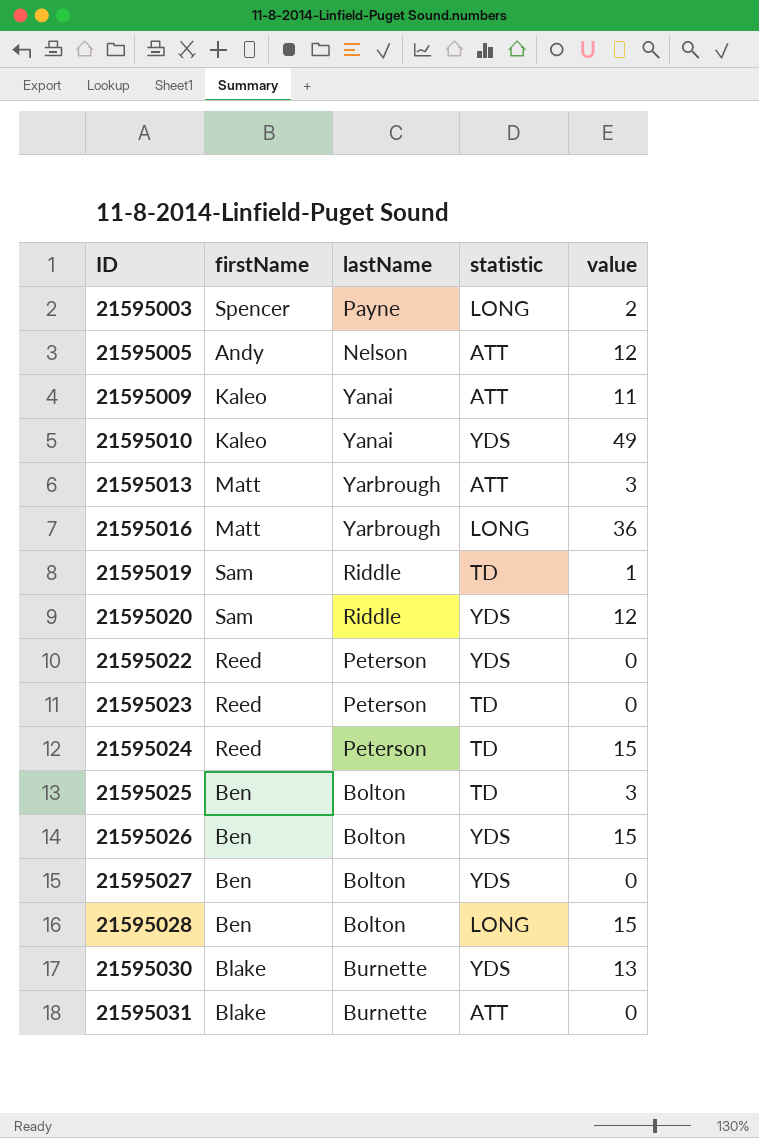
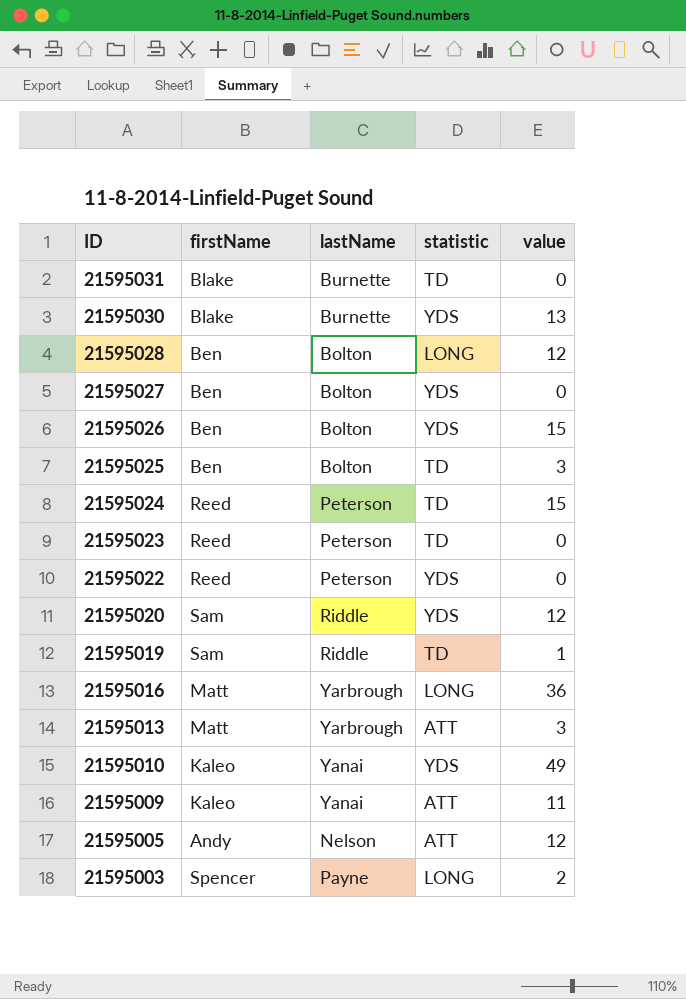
row order: ID ascending -> ID descending
21595031 | statistic: ATT -> TD
21595028 | value: 15 -> 12

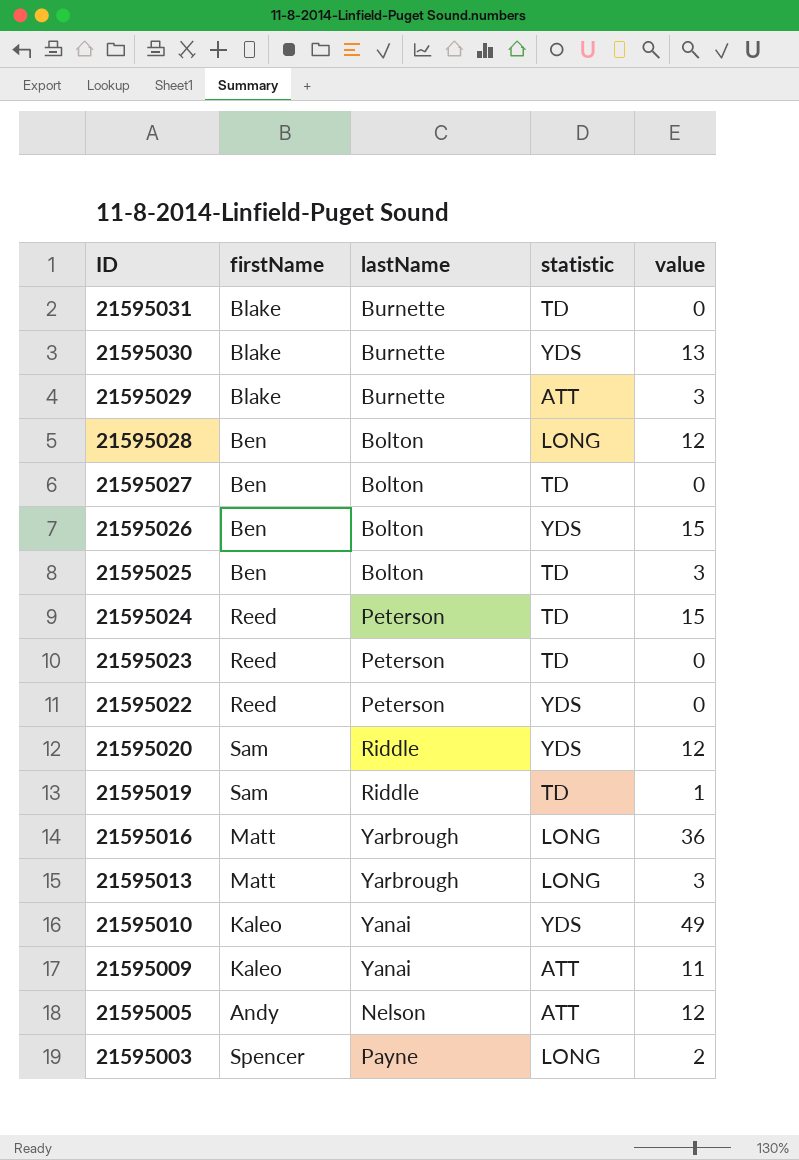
row 21595029: none -> Blake | Burnette | ATT | 3
21595027 | statistic: YDS -> TD
21595013 | statistic: ATT -> LONG

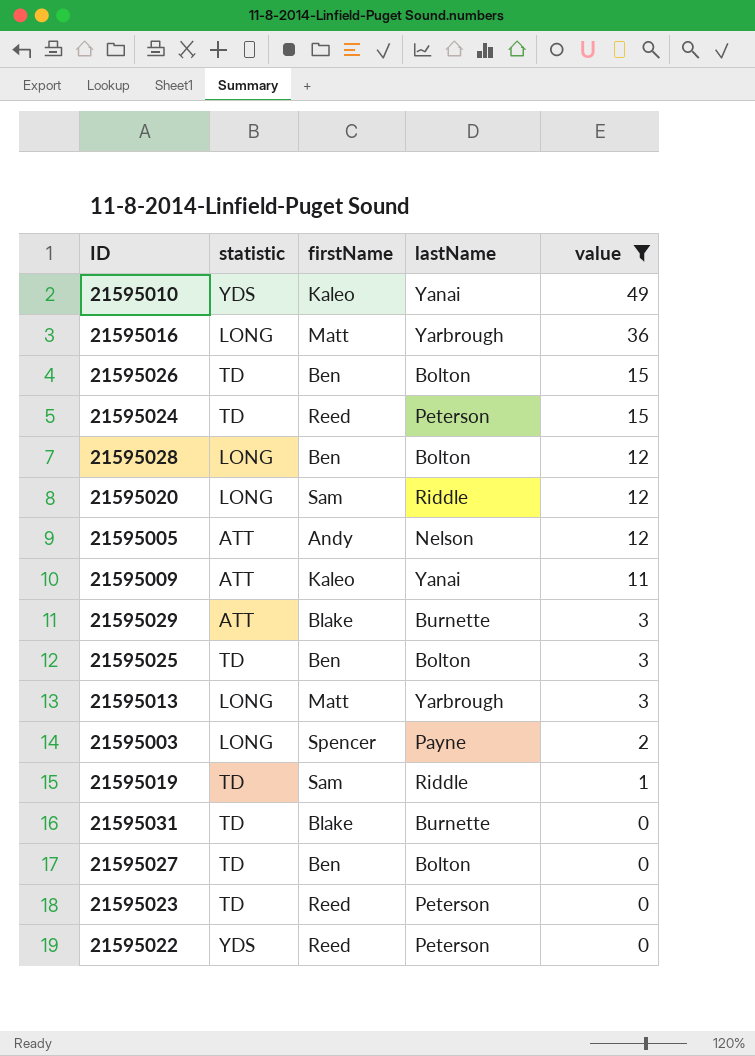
filter: none -> value != 13
row order: ID descending -> value descending
column statistic | position: 4 -> 2
21595026 | statistic: YDS -> TD
21595020 | statistic: YDS -> LONG

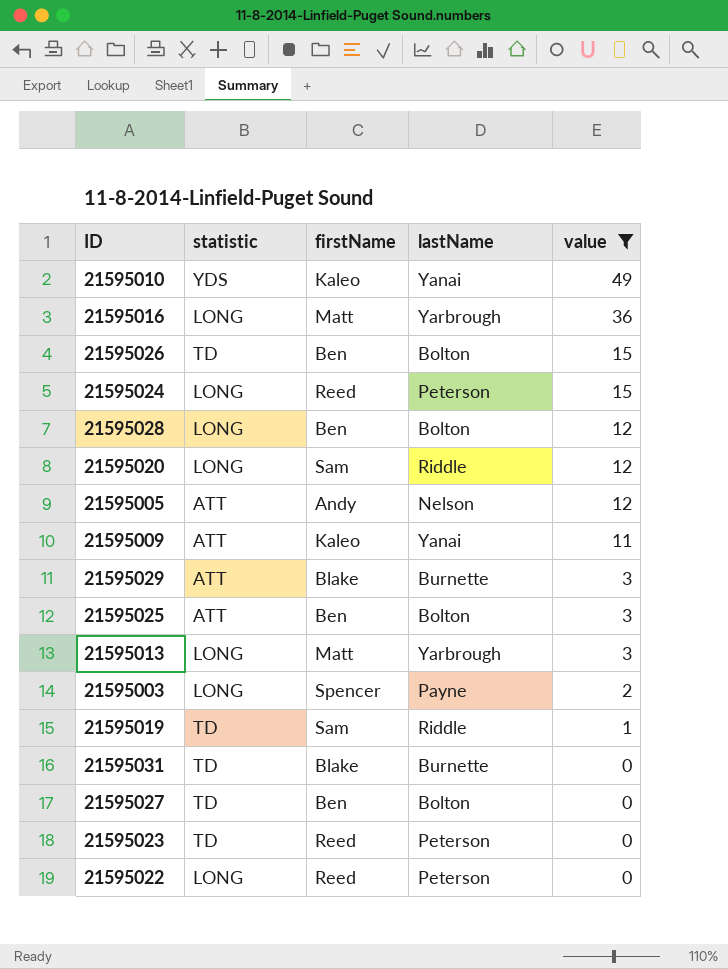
21595024 | statistic: TD -> LONG
21595025 | statistic: TD -> ATT
21595022 | statistic: YDS -> LONG

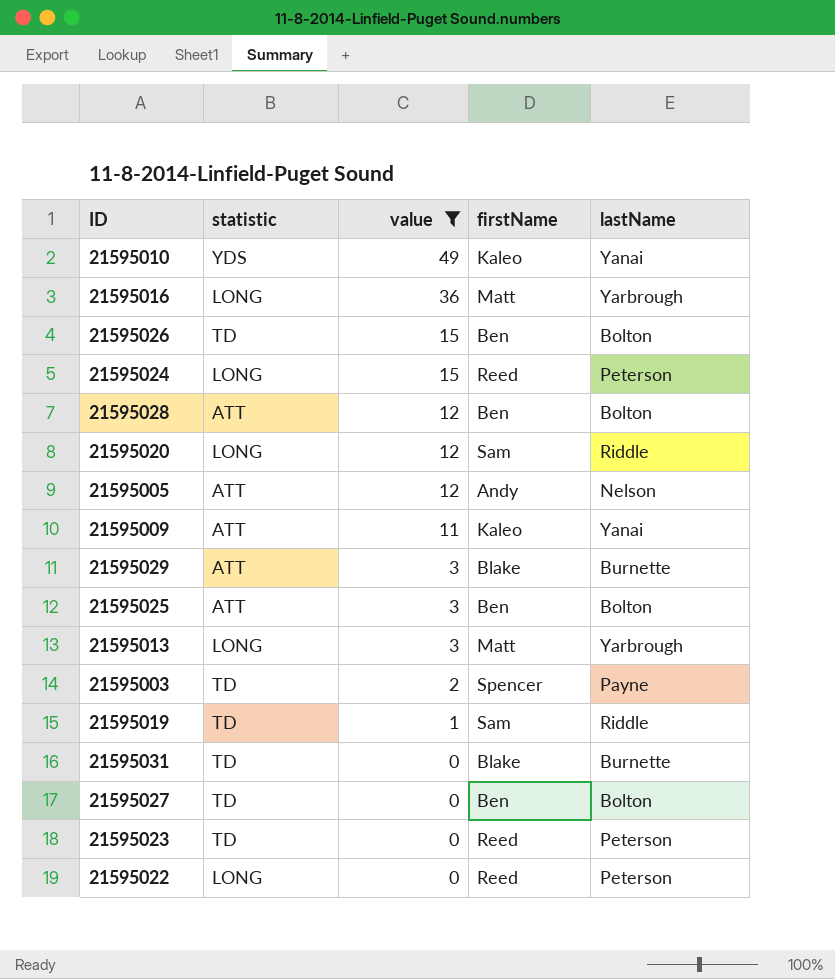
column value | position: 5 -> 3
21595028 | statistic: LONG -> ATT
21595003 | statistic: LONG -> TD

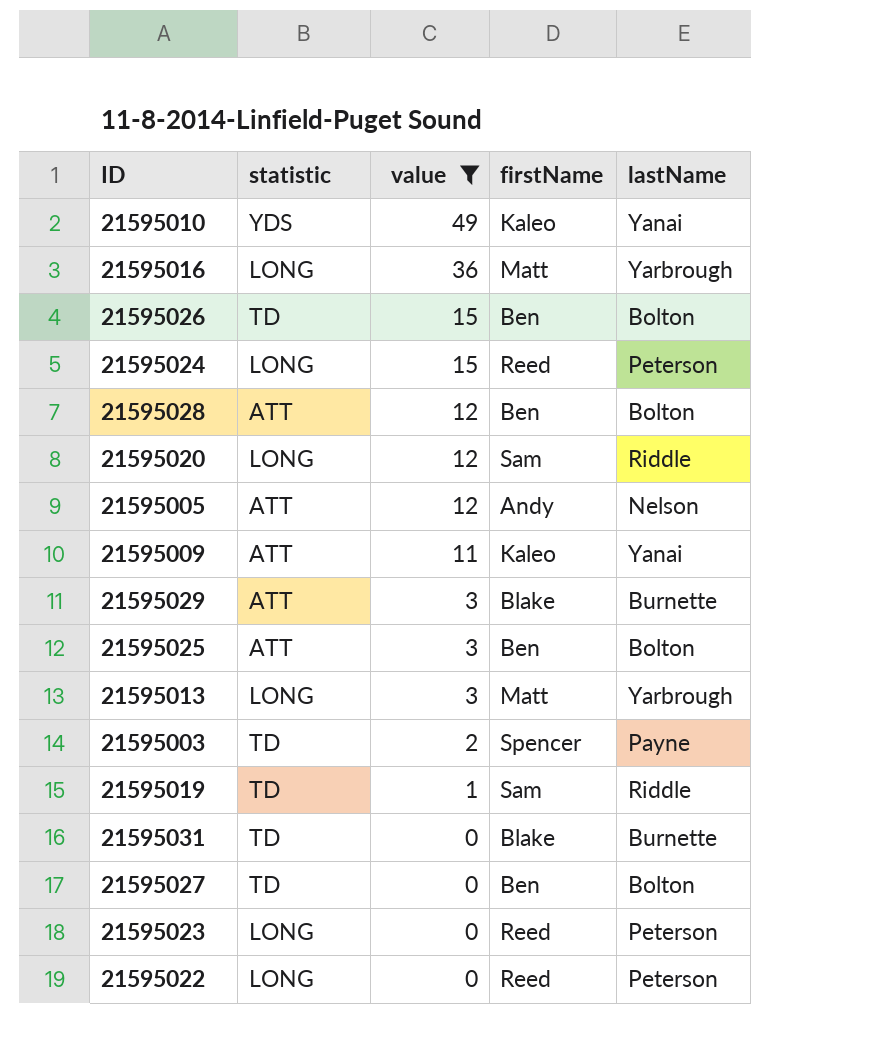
21595023 | statistic: TD -> LONG

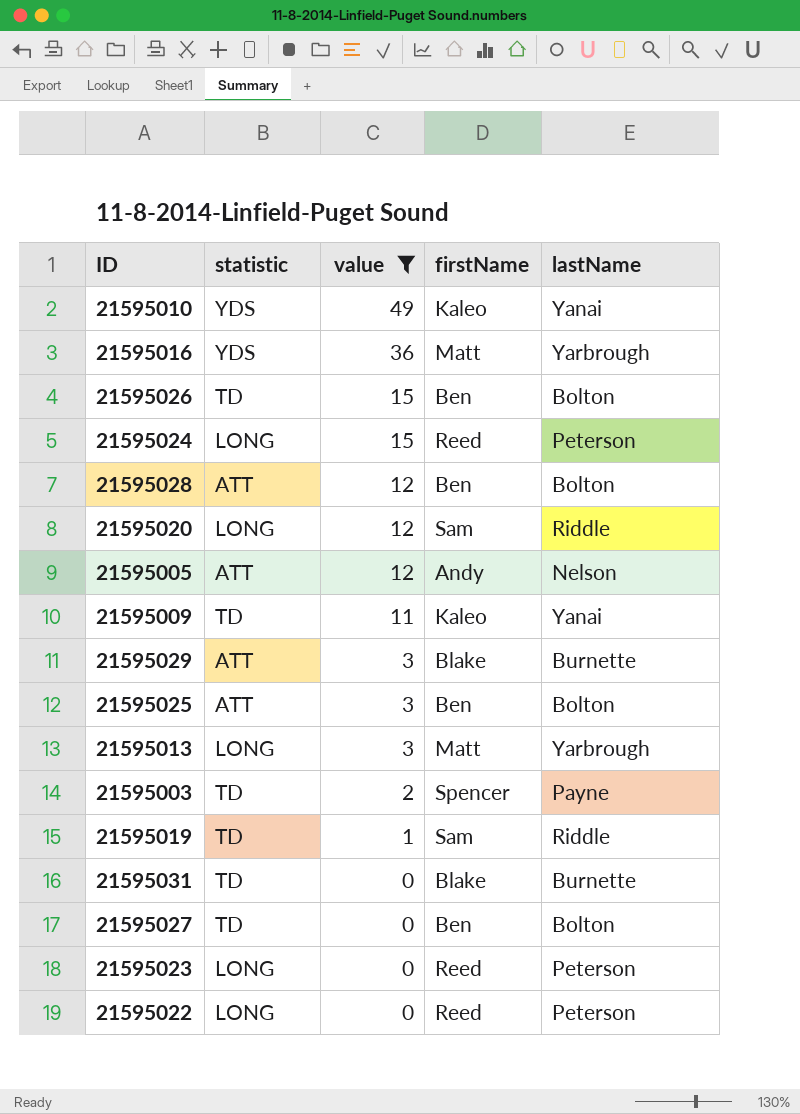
21595016 | statistic: LONG -> YDS
21595009 | statistic: ATT -> TD

